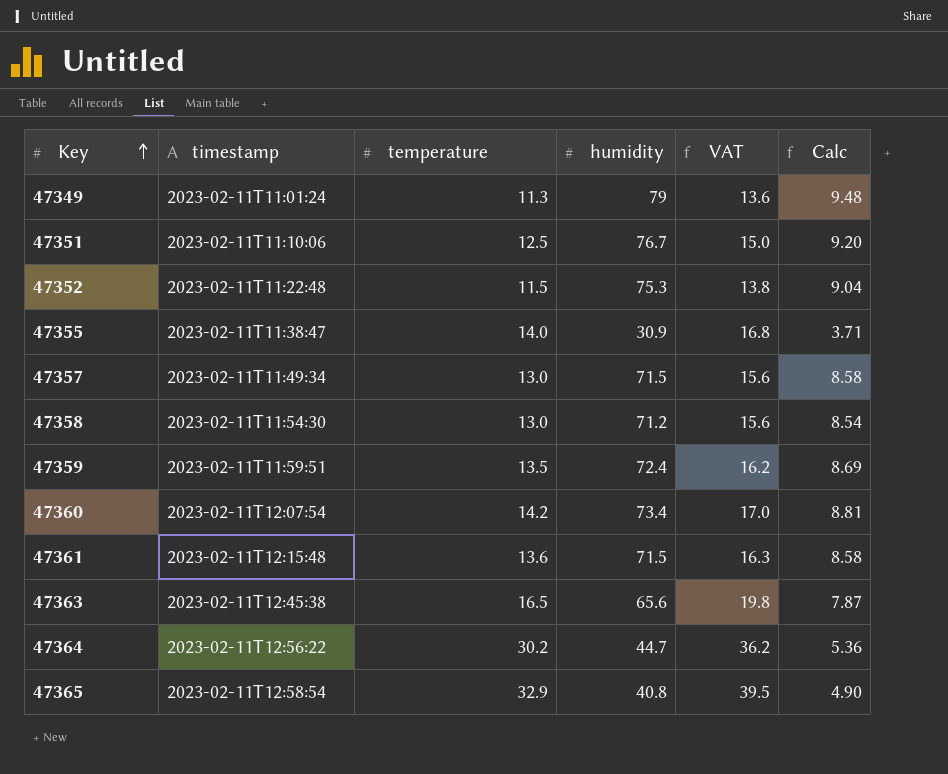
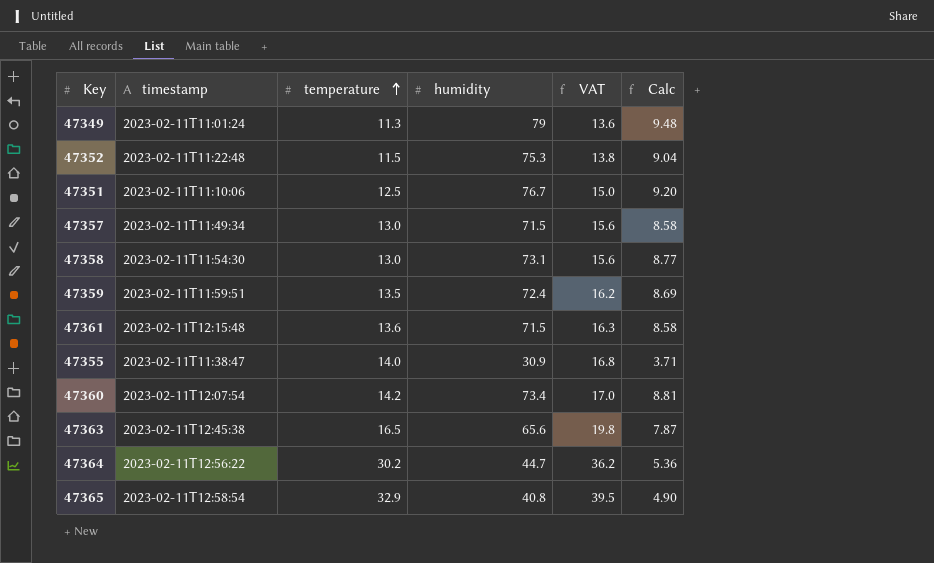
row order: Key ascending -> temperature ascending
47358 | humidity: 71.2 -> 73.1
47358 | Calc: 8.54 -> 8.77

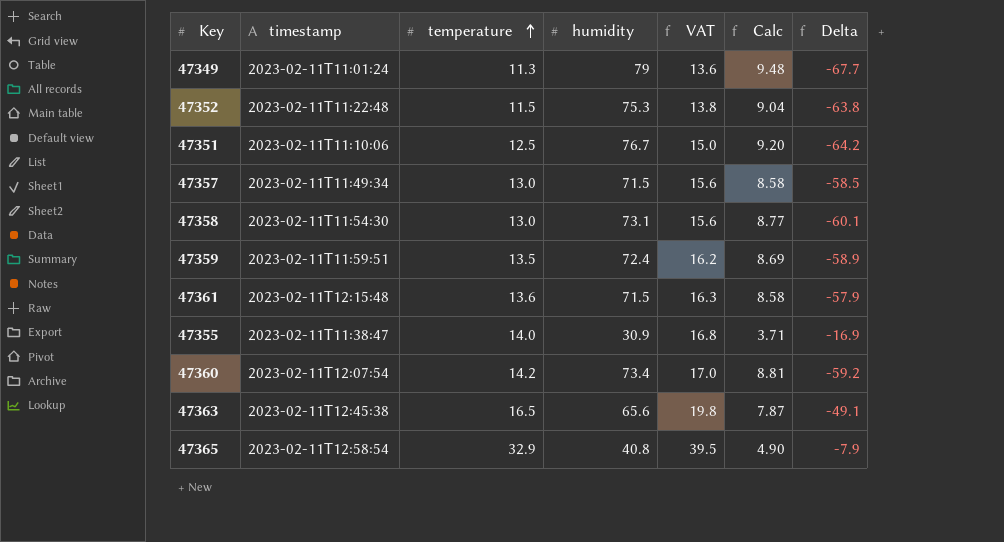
column Delta | formula: none -> [temperature] - [humidity]
row 47364: 2023-02-11T12:56:22 | 30.2 | 44.7 | 36.2 | 5.36 -> none

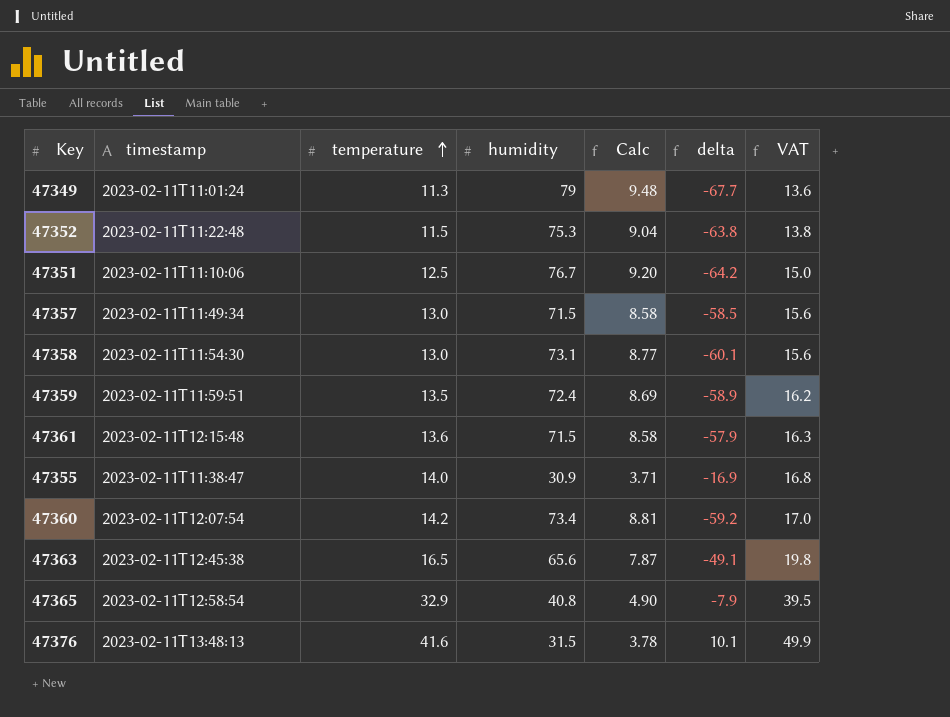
column name: Delta -> delta
column VAT | position: 5 -> 7
row 47376: none -> 2023-02-11T13:48:13 | 41.6 | 31.5 | 3.78 | 10.1 | 49.9

